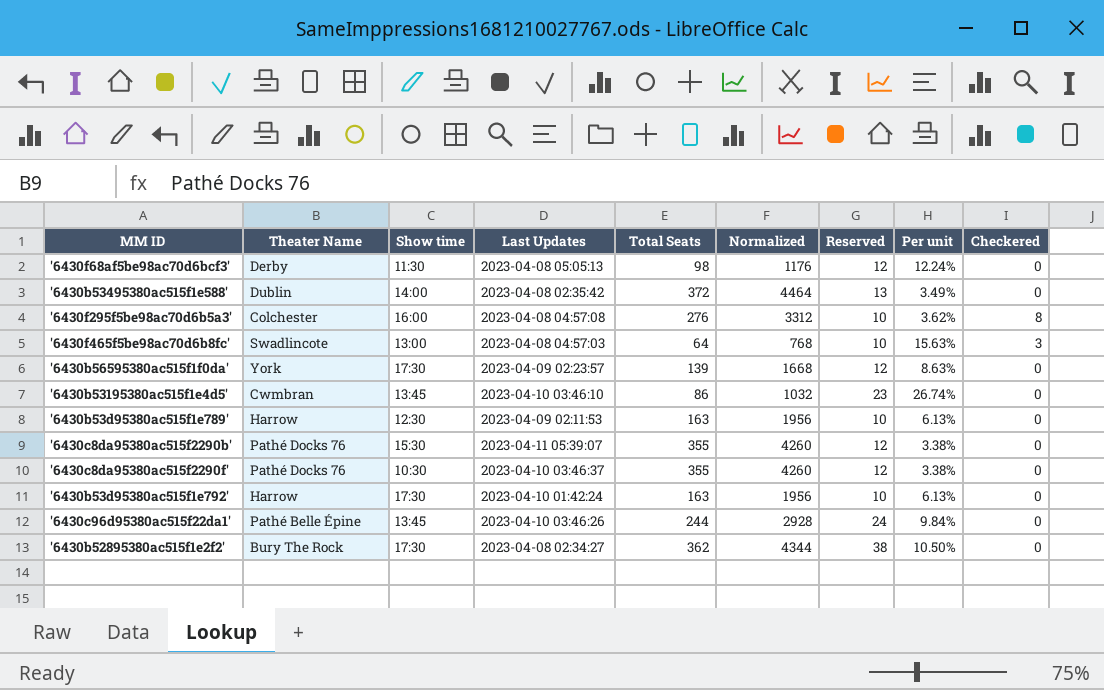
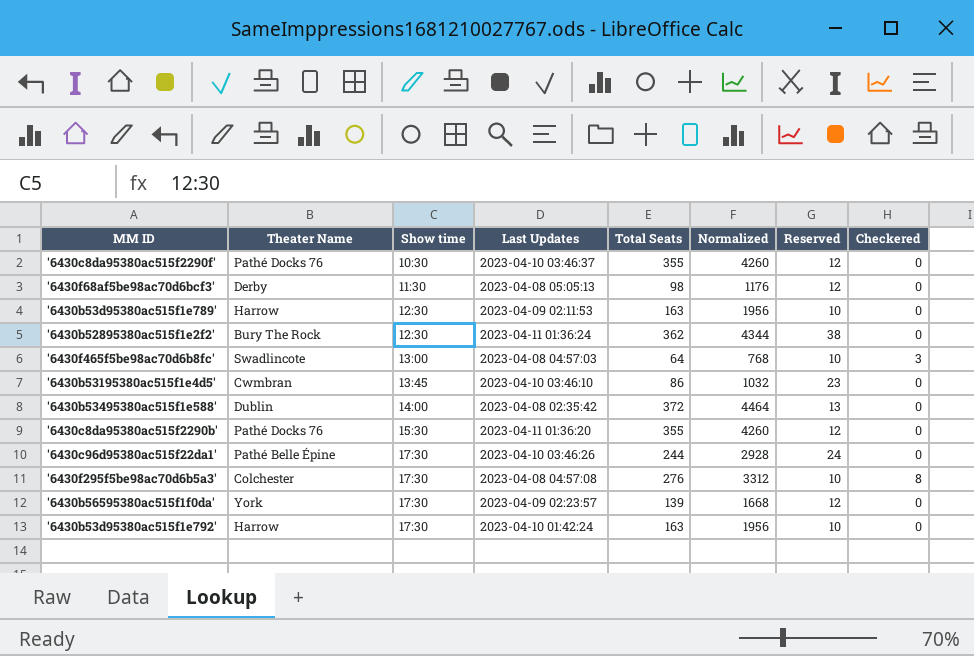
row order: none -> Show time ascending
column Per unit | formula: [Reserved] / [Total Seats] -> none
'6430b52895380ac515f1e2f2' | Show time: 17:30 -> 12:30
'6430b52895380ac515f1e2f2' | Last Updates: 2023-04-08 02:34:27 -> 2023-04-11 01:36:24
'6430c8da95380ac515f2290b' | Last Updates: 2023-04-11 05:39:07 -> 2023-04-11 01:36:20
'6430c96d95380ac515f22da1' | Show time: 13:45 -> 17:30
'6430f295f5be98ac70d6b5a3' | Show time: 16:00 -> 17:30

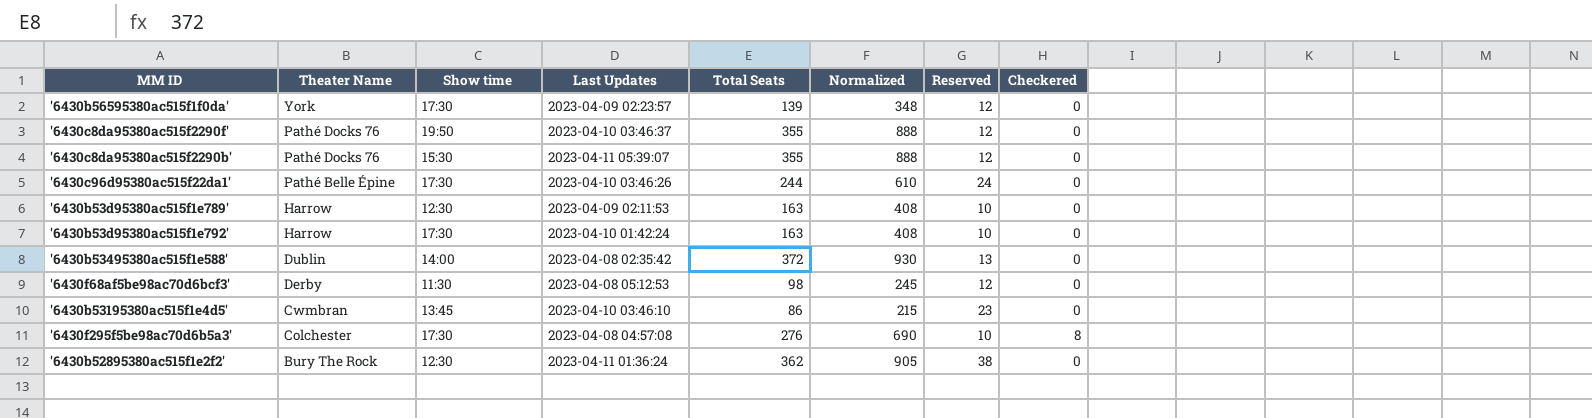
row order: Show time ascending -> Theater Name descending
column Normalized | formula: [Total Seats] * 12 -> [Total Seats] * 2.5
row '6430f465f5be98ac70d6b8fc': Swadlincote | 13:00 | 2023-04-08 04:57:03 | 64 | 768 | 10 | 3 -> none
'6430c8da95380ac515f2290f' | Show time: 10:30 -> 19:50
'6430c8da95380ac515f2290b' | Last Updates: 2023-04-11 01:36:20 -> 2023-04-11 05:39:07
'6430f68af5be98ac70d6bcf3' | Last Updates: 2023-04-08 05:05:13 -> 2023-04-08 05:12:53

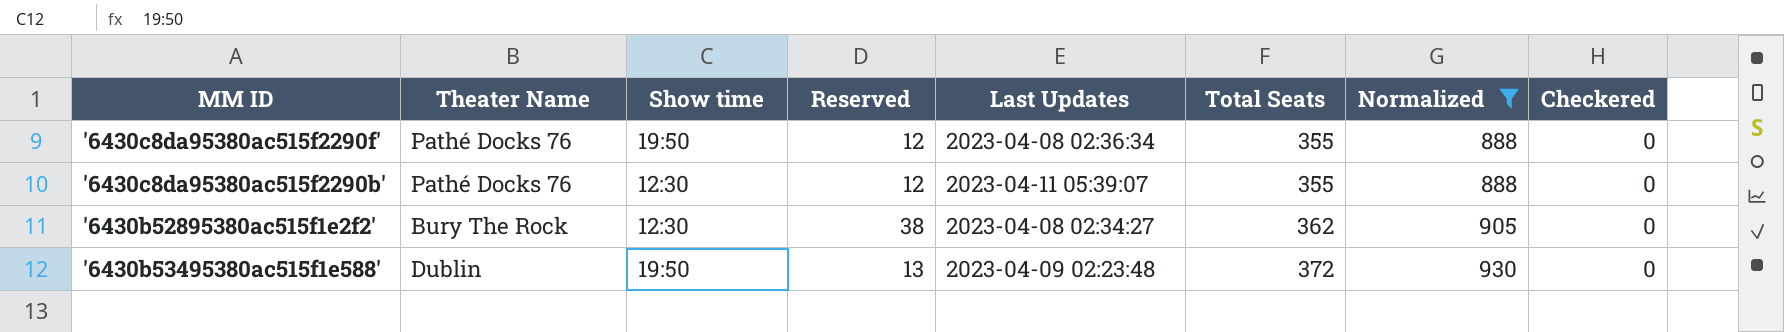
filter: none -> Normalized >= 888
row order: Theater Name descending -> Total Seats ascending
column Reserved | position: 7 -> 4
'6430c8da95380ac515f2290f' | Last Updates: 2023-04-10 03:46:37 -> 2023-04-08 02:36:34
'6430c8da95380ac515f2290b' | Show time: 15:30 -> 12:30
'6430b52895380ac515f1e2f2' | Last Updates: 2023-04-11 01:36:24 -> 2023-04-08 02:34:27
'6430b53495380ac515f1e588' | Show time: 14:00 -> 19:50
'6430b53495380ac515f1e588' | Last Updates: 2023-04-08 02:35:42 -> 2023-04-09 02:23:48

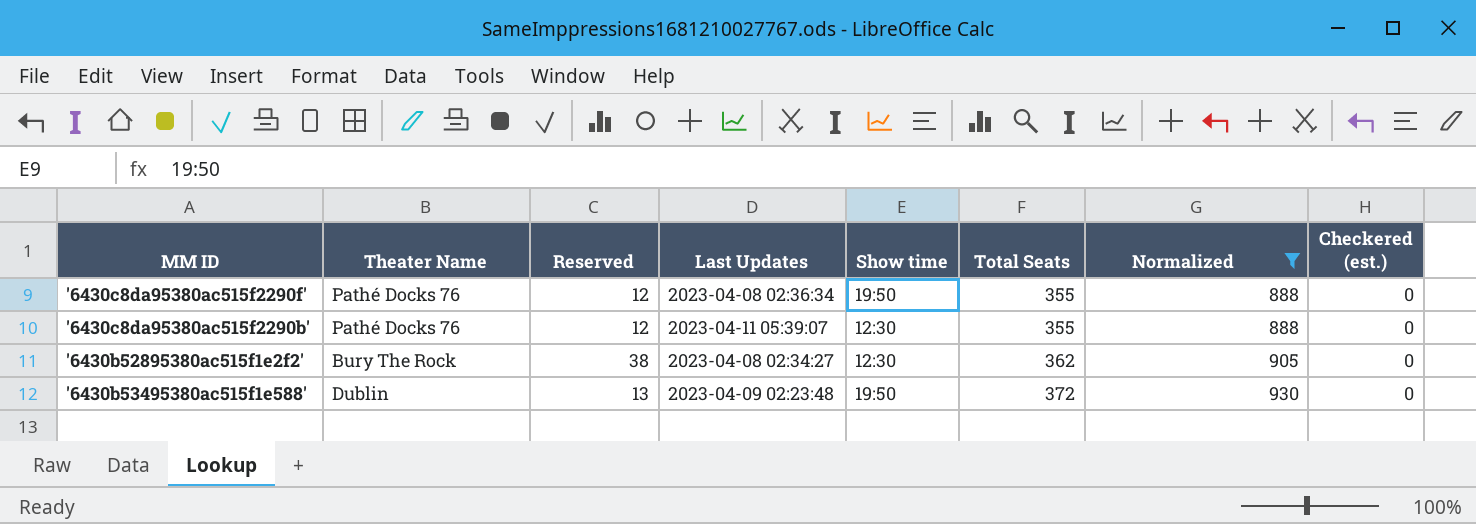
column Show time | position: 3 -> 5
column name: Checkered -> Checkered (est.)

